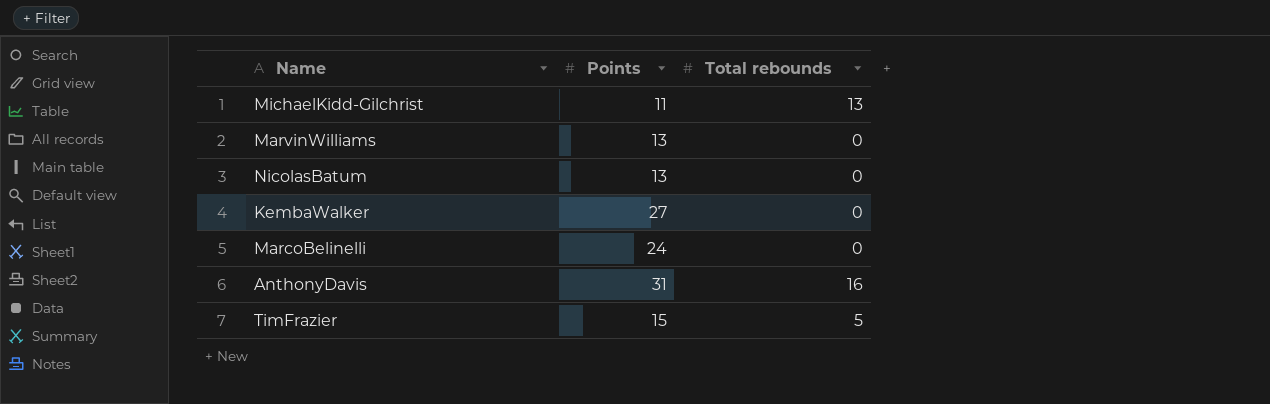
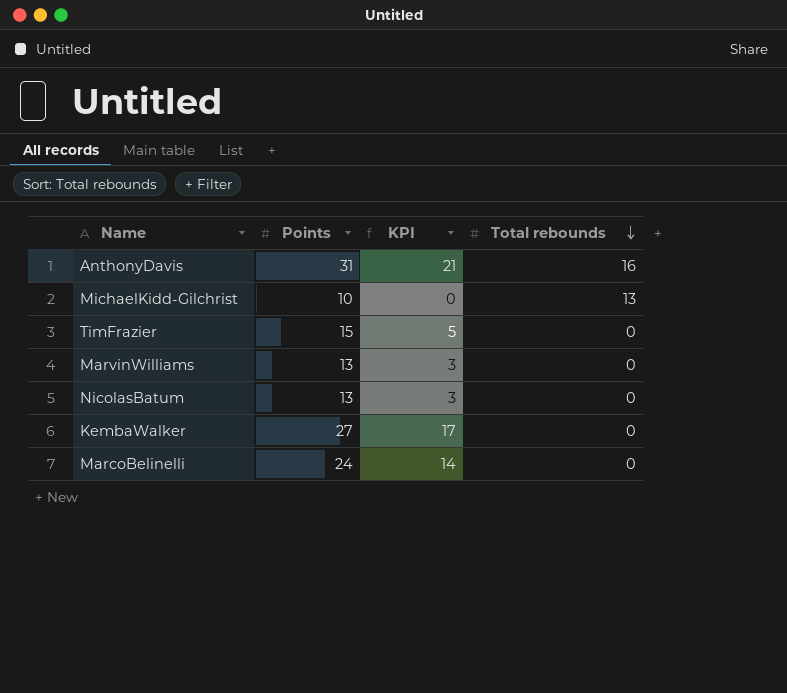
row order: none -> Total rebounds descending
column KPI | formula: none -> [Points] - 10
MichaelKidd-Gilchrist | Points: 11 -> 10
TimFrazier | Total rebounds: 5 -> 0

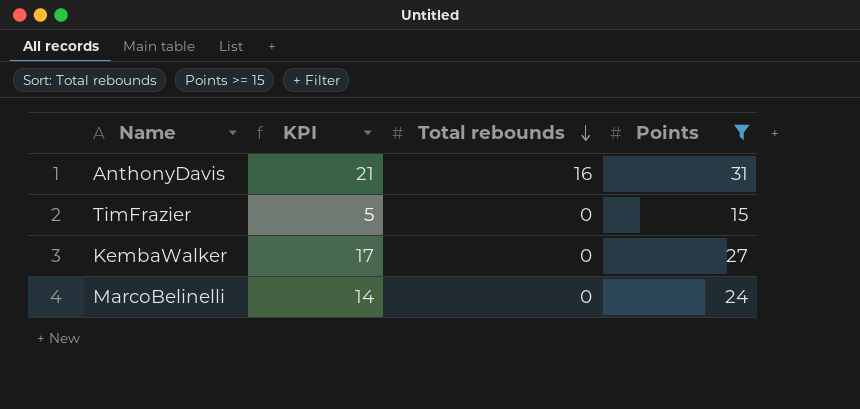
filter: none -> Points >= 15
column Points | position: 2 -> 4

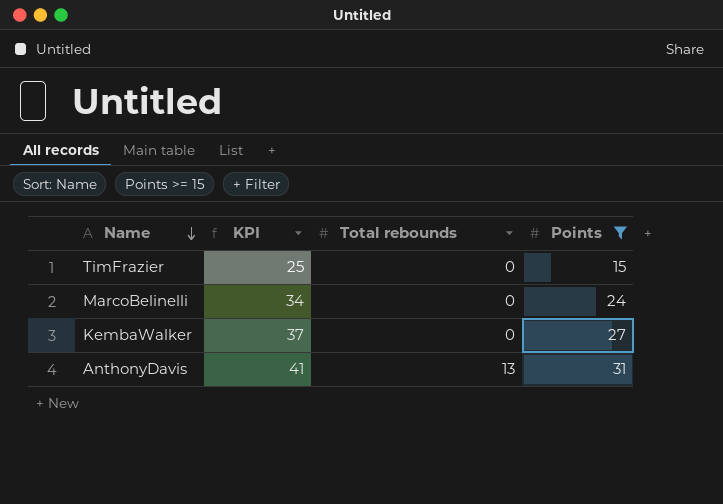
row order: Total rebounds descending -> Name descending
column KPI | formula: [Points] - 10 -> [Points] + 10
AnthonyDavis | Total rebounds: 16 -> 13

